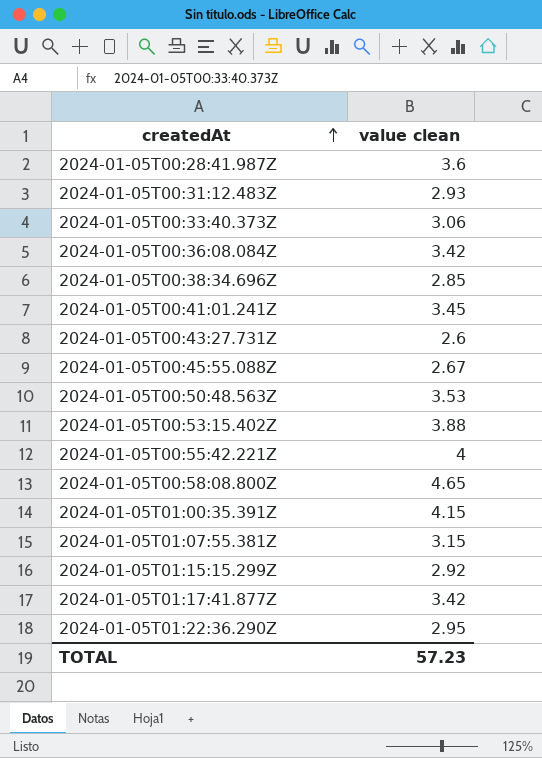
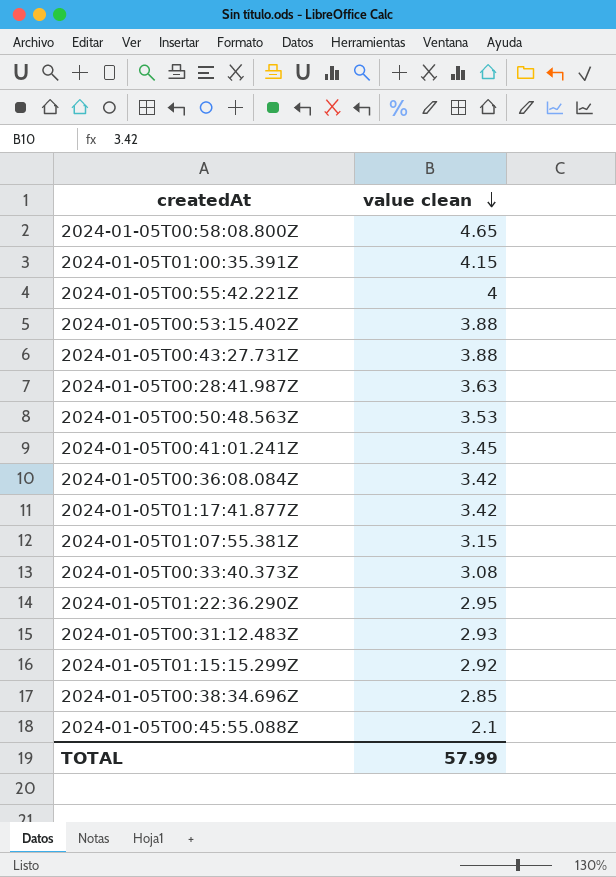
row order: createdAt ascending -> value clean descending
2024-01-05T00:43:27.731Z | value clean: 2.6 -> 3.88
2024-01-05T00:28:41.987Z | value clean: 3.6 -> 3.63
2024-01-05T00:33:40.373Z | value clean: 3.06 -> 3.08
2024-01-05T00:45:55.088Z | value clean: 2.67 -> 2.1
TOTAL | value clean: 57.23 -> 57.99

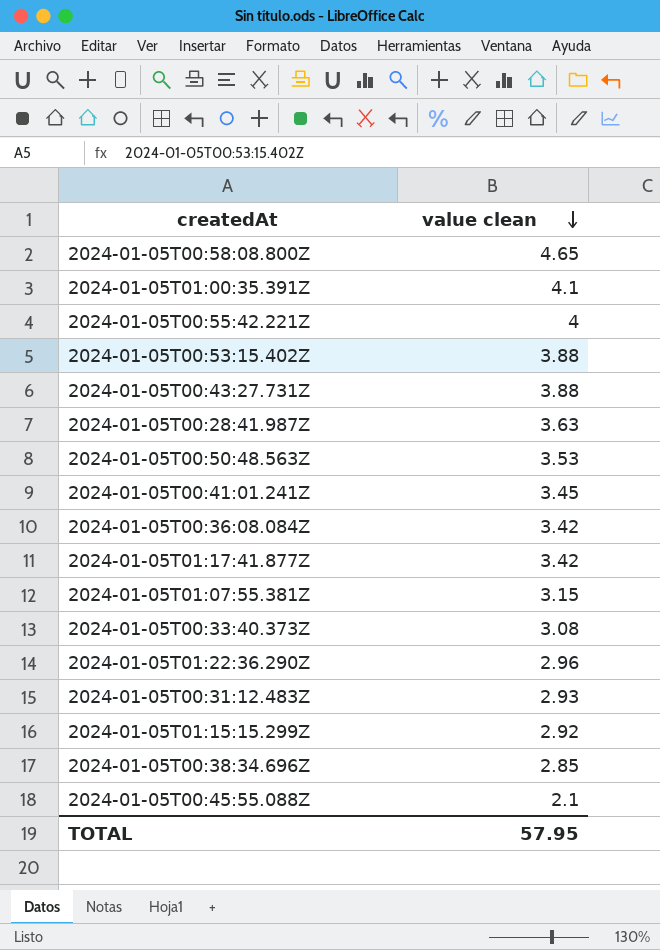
2024-01-05T01:00:35.391Z | value clean: 4.15 -> 4.1
2024-01-05T01:22:36.290Z | value clean: 2.95 -> 2.96
TOTAL | value clean: 57.99 -> 57.95

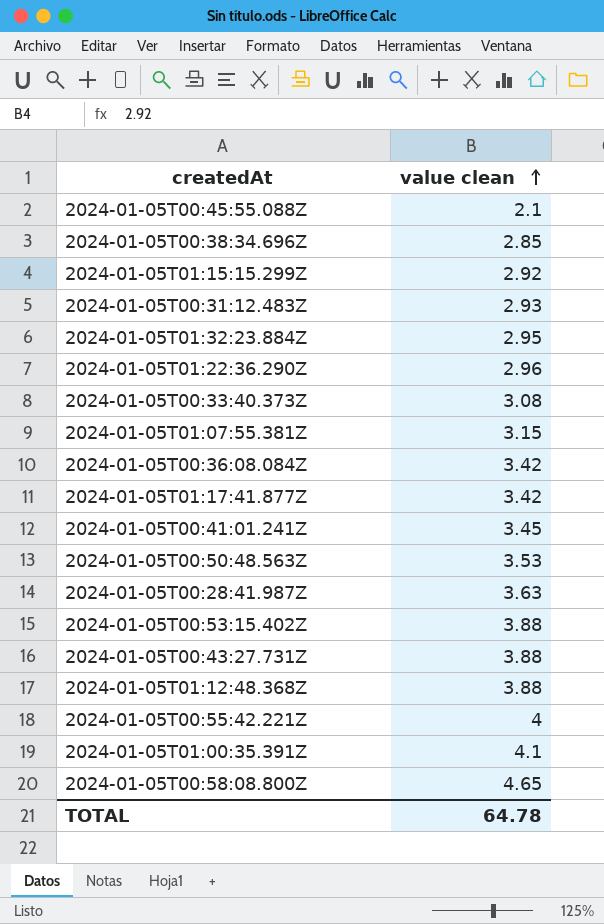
row order: value clean descending -> value clean ascending
row 2024-01-05T01:32:23.884Z: none -> 2.95
row 2024-01-05T01:12:48.368Z: none -> 3.88
TOTAL | value clean: 57.95 -> 64.78

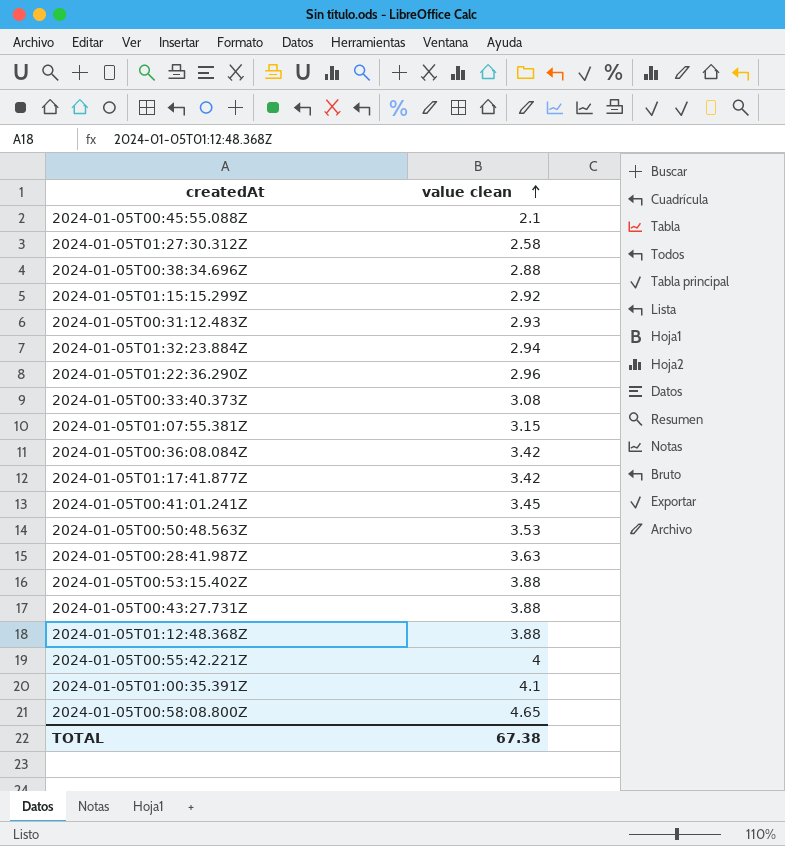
row 2024-01-05T01:27:30.312Z: none -> 2.58
2024-01-05T00:38:34.696Z | value clean: 2.85 -> 2.88
2024-01-05T01:32:23.884Z | value clean: 2.95 -> 2.94
TOTAL | value clean: 64.78 -> 67.38

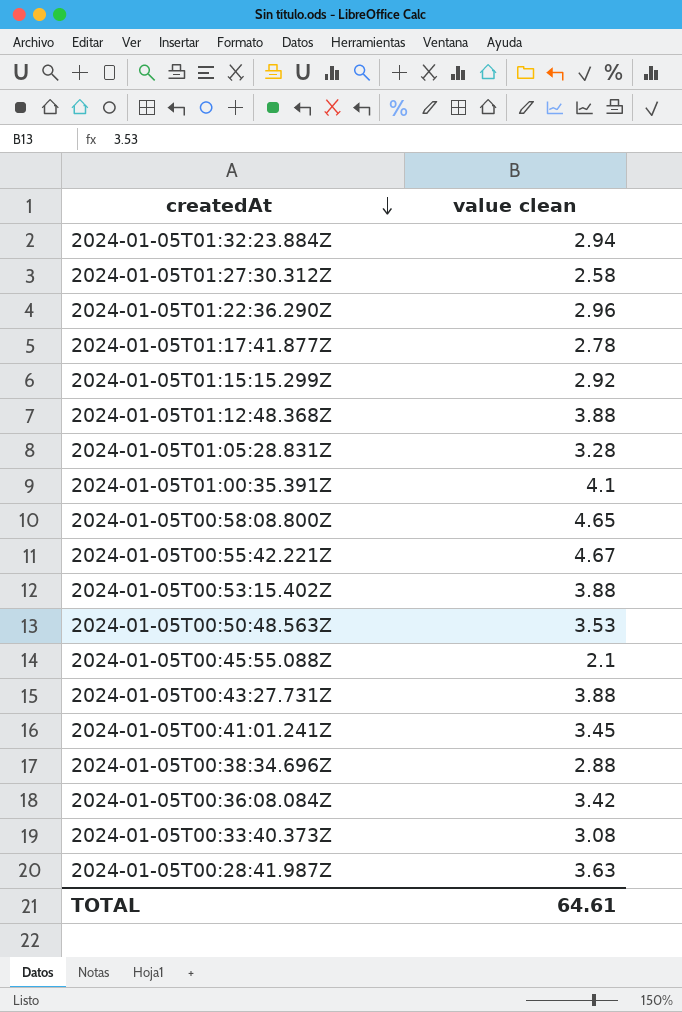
row order: value clean ascending -> createdAt descending
row 2024-01-05T00:31:12.483Z: 2.93 -> none
row 2024-01-05T01:07:55.381Z: 3.15 -> none
2024-01-05T01:17:41.877Z | value clean: 3.42 -> 2.78
row 2024-01-05T01:05:28.831Z: none -> 3.28
2024-01-05T00:55:42.221Z | value clean: 4 -> 4.67
TOTAL | value clean: 67.38 -> 64.61

